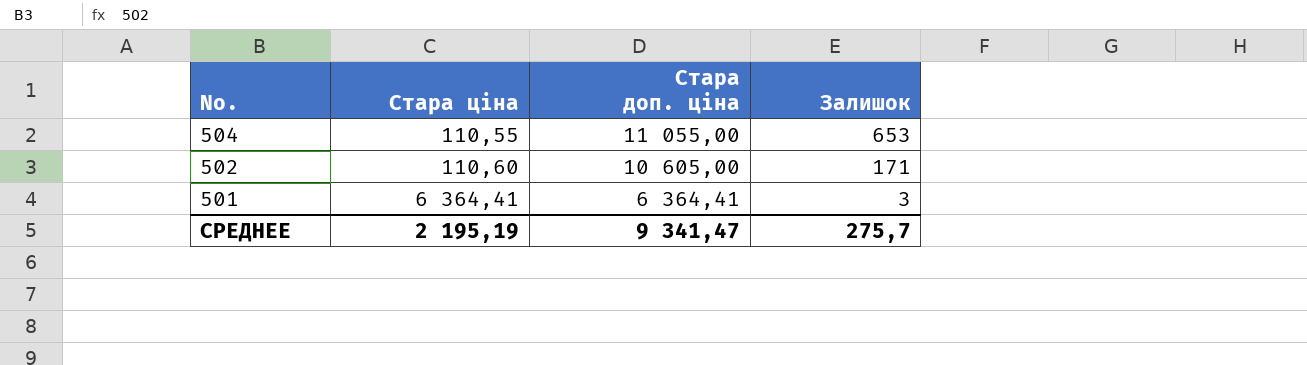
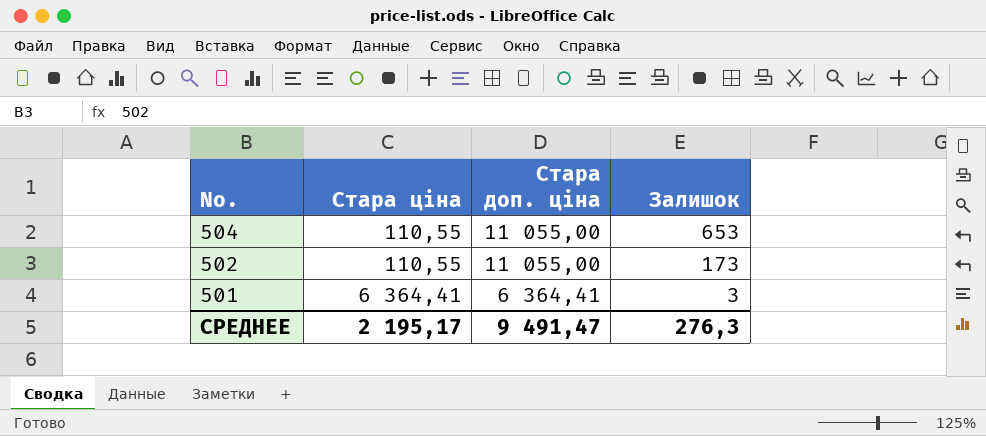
502 | Стара ціна: 110,60 -> 110,55
502 | Стара доп. ціна: 10 605,00 -> 11 055,00
502 | Залишок: 171 -> 173
СРЕДНЕЕ | Стара ціна: 2 195,19 -> 2 195,17
СРЕДНЕЕ | Стара доп. ціна: 9 341,47 -> 9 491,47
СРЕДНЕЕ | Залишок: 275,7 -> 276,3

